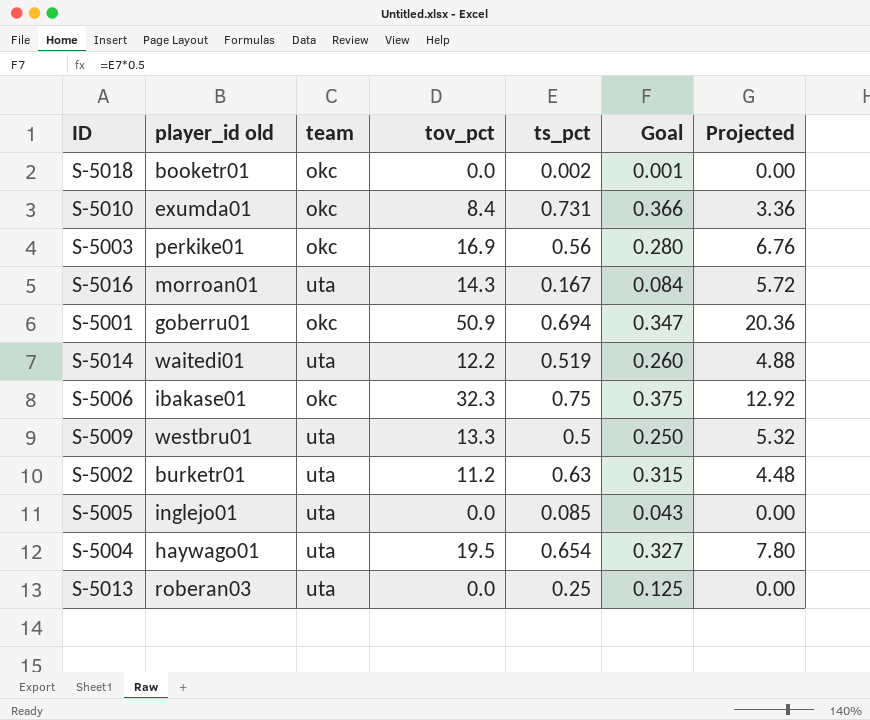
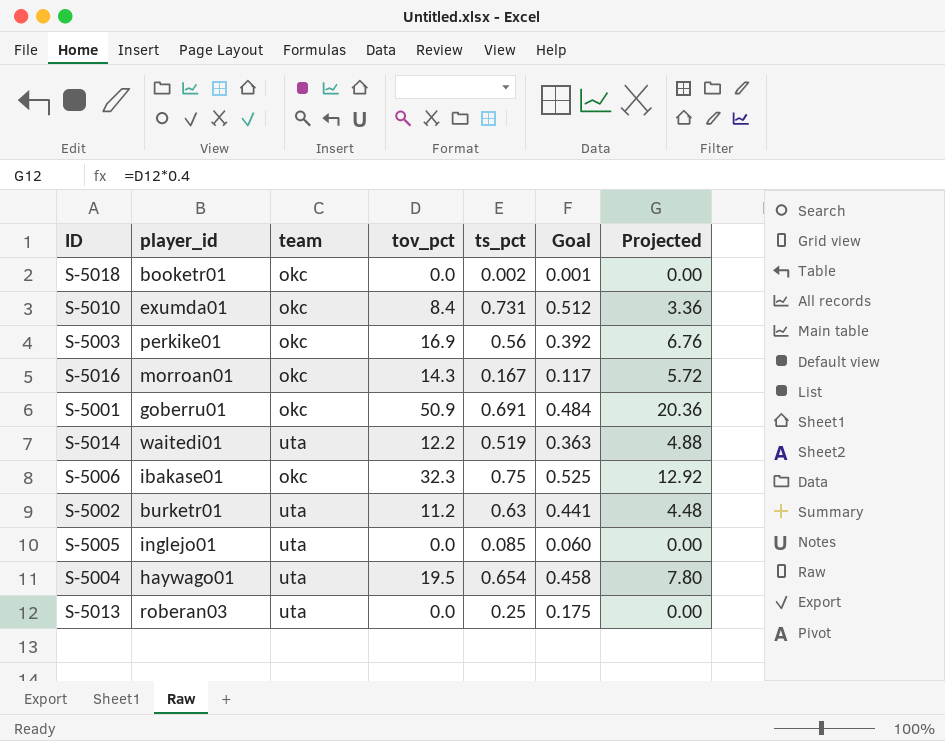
column name: player_id old -> player_id
column Goal | formula: [ts_pct] * 0.5 -> [ts_pct] * 0.7
row S-5009: westbru01 | uta | 13.3 | 0.5 | 0.250 | 5.32 -> none
S-5016 | team: uta -> okc
S-5001 | ts_pct: 0.694 -> 0.691

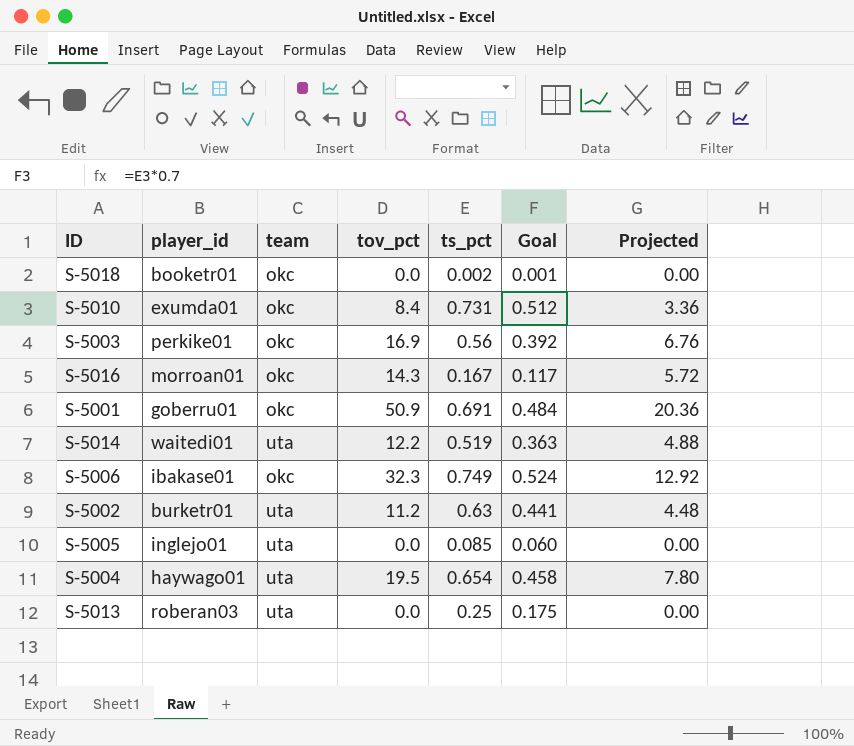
S-5006 | ts_pct: 0.75 -> 0.749
S-5006 | Goal: 0.525 -> 0.524

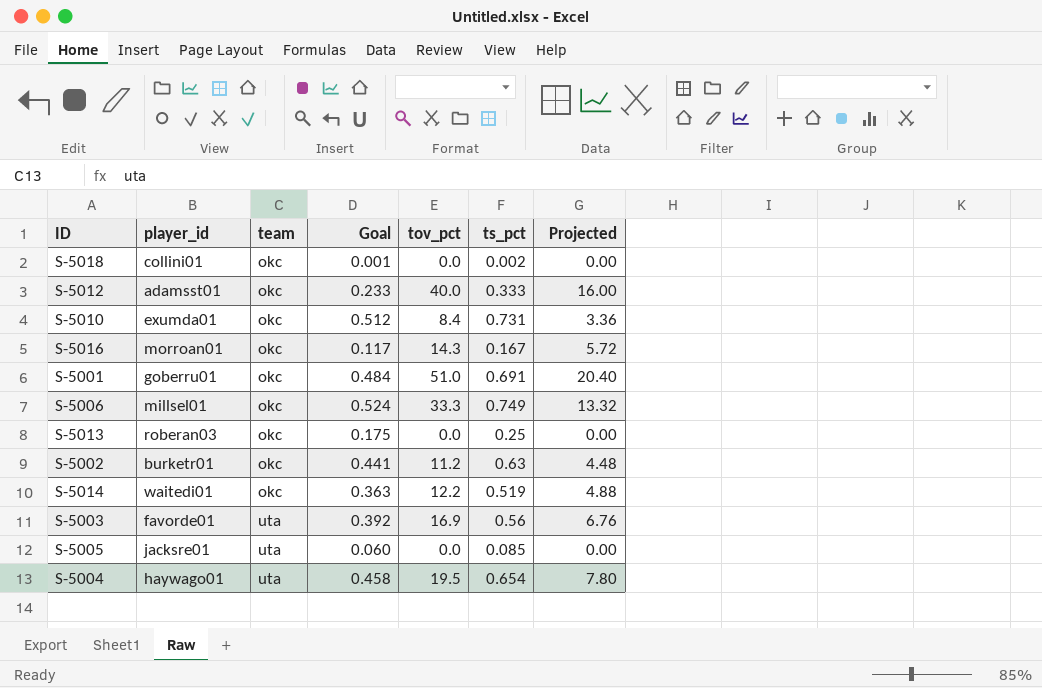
row order: none -> team ascending
column Goal | position: 6 -> 4
S-5018 | player_id: booketr01 -> collini01
row S-5012: none -> adamsst01 | okc | 0.233 | 40.0 | 0.333 | 16.00
S-5001 | tov_pct: 50.9 -> 51.0
S-5001 | Projected: 20.36 -> 20.40
S-5006 | player_id: ibakase01 -> millsel01
S-5006 | tov_pct: 32.3 -> 33.3
S-5006 | Projected: 12.92 -> 13.32
S-5013 | team: uta -> okc
S-5002 | team: uta -> okc
S-5014 | team: uta -> okc
S-5003 | player_id: perkike01 -> favorde01
S-5003 | team: okc -> uta
S-5005 | player_id: inglejo01 -> jacksre01

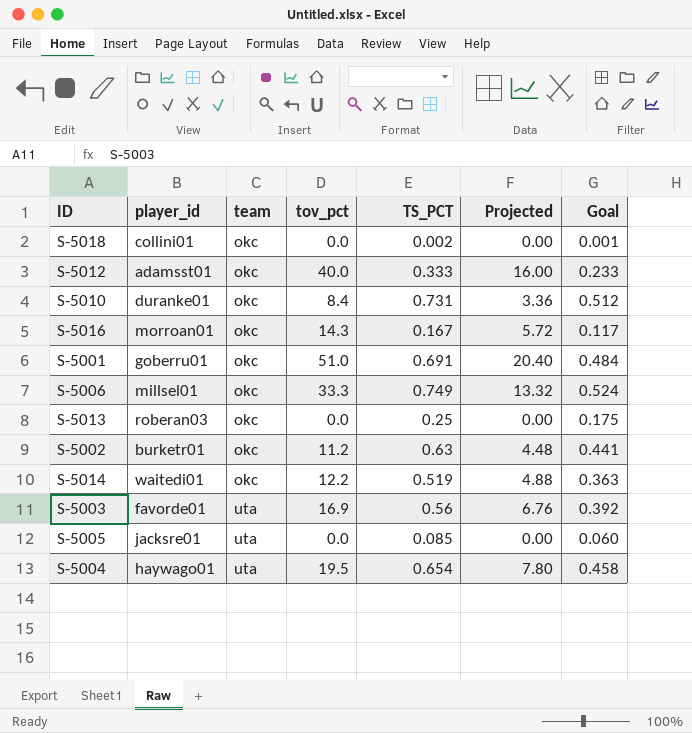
column name: ts_pct -> TS_PCT
column Goal | position: 4 -> 7
S-5010 | player_id: exumda01 -> duranke01

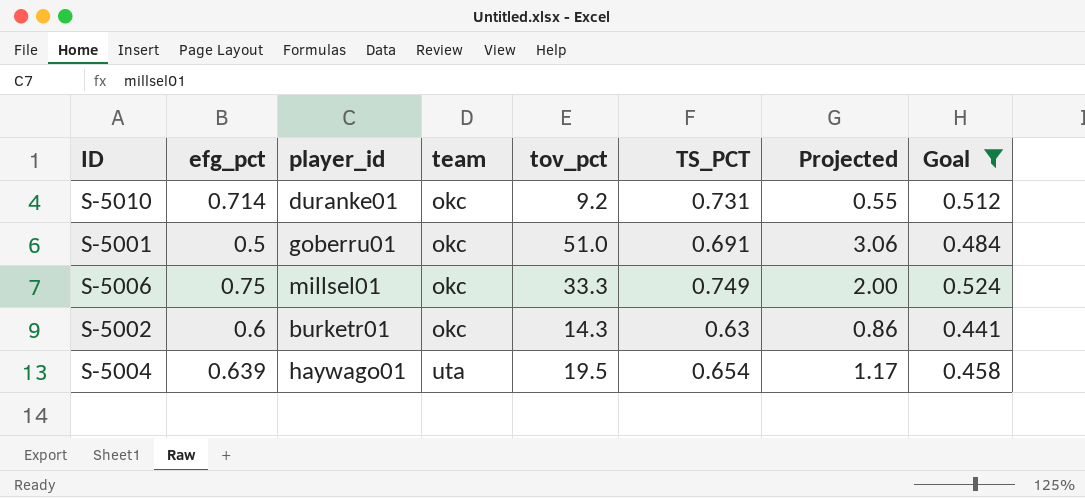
filter: none -> Goal >= 0.441
column efg_pct | position: none -> 2
column Projected | formula: [tov_pct] * 0.4 -> [tov_pct] * 0.06
S-5010 | tov_pct: 8.4 -> 9.2
S-5002 | tov_pct: 11.2 -> 14.3

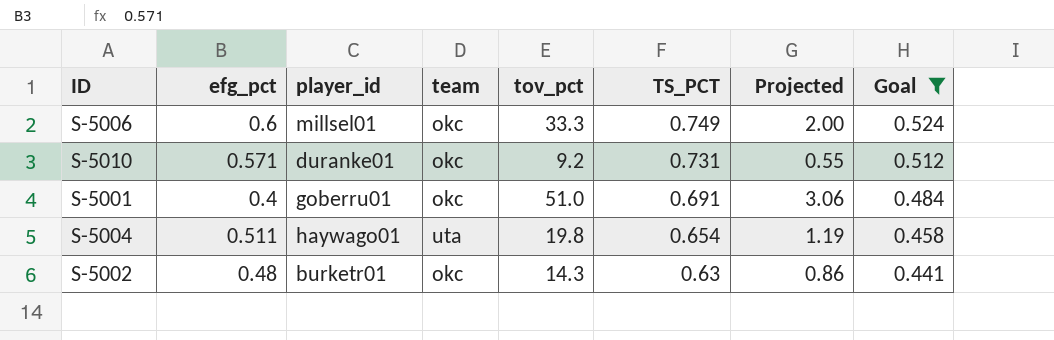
row order: team ascending -> TS_PCT descending
S-5006 | efg_pct: 0.75 -> 0.6
S-5010 | efg_pct: 0.714 -> 0.571
S-5001 | efg_pct: 0.5 -> 0.4
S-5004 | efg_pct: 0.639 -> 0.511
S-5004 | tov_pct: 19.5 -> 19.8
S-5004 | Projected: 1.17 -> 1.19
S-5002 | efg_pct: 0.6 -> 0.48

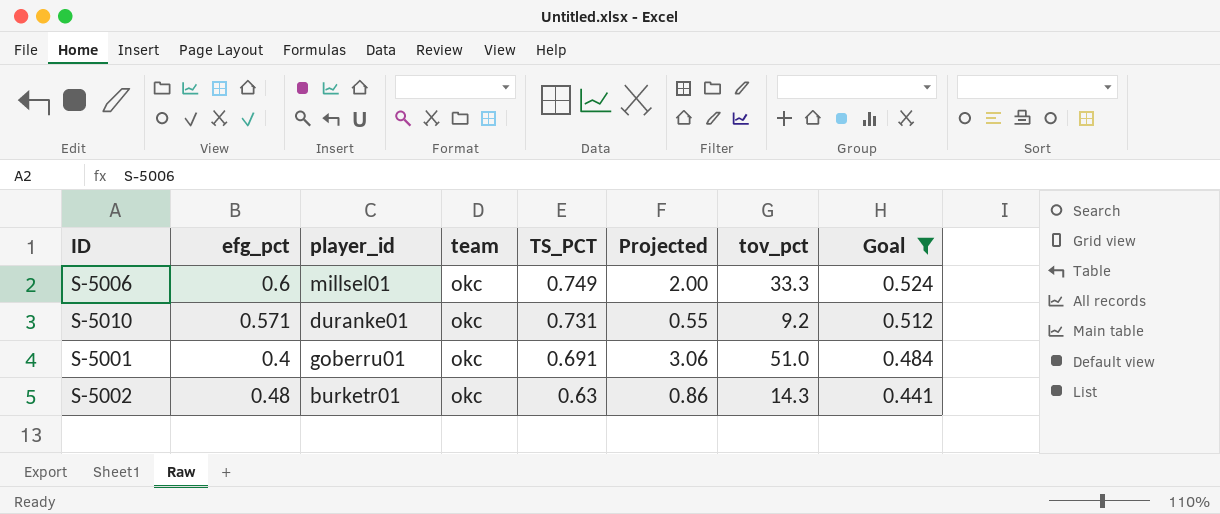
column tov_pct | position: 5 -> 7
row S-5004: 0.511 | haywago01 | uta | 19.8 | 0.654 | 1.19 | 0.458 -> none

